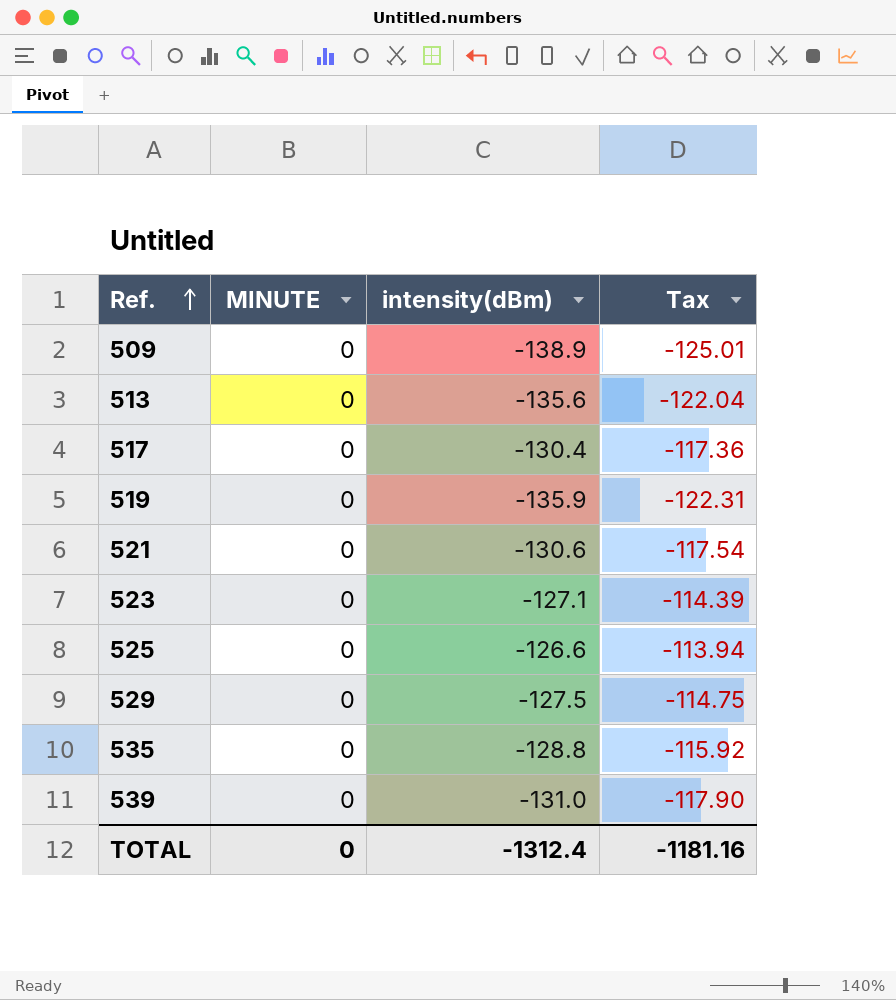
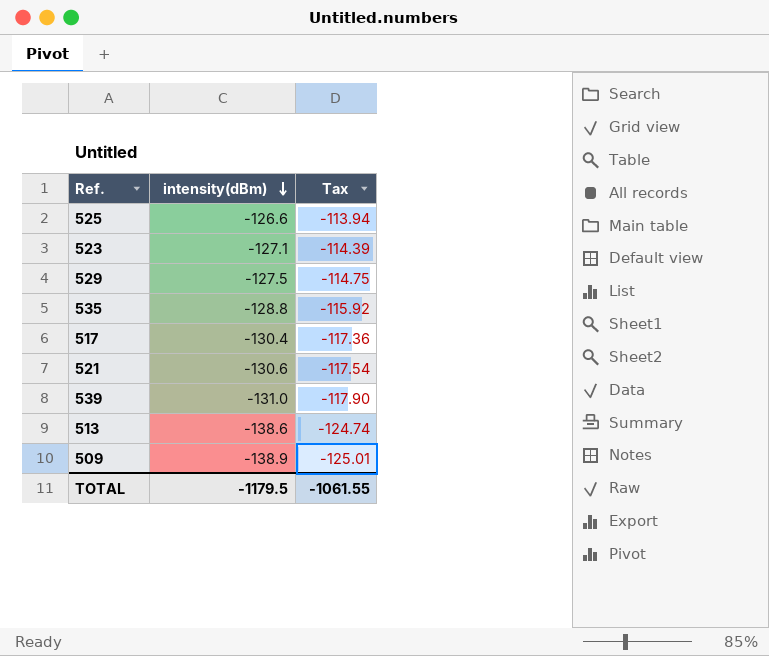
row order: Ref. ascending -> intensity(dBm) descending
column MINUTE | position: 2 -> none
row 519: 0 | -135.9 | -122.31 -> none
513 | intensity(dBm): -135.6 -> -138.6
513 | Tax: -122.04 -> -124.74
TOTAL | intensity(dBm): -1312.4 -> -1179.5
TOTAL | Tax: -1181.16 -> -1061.55

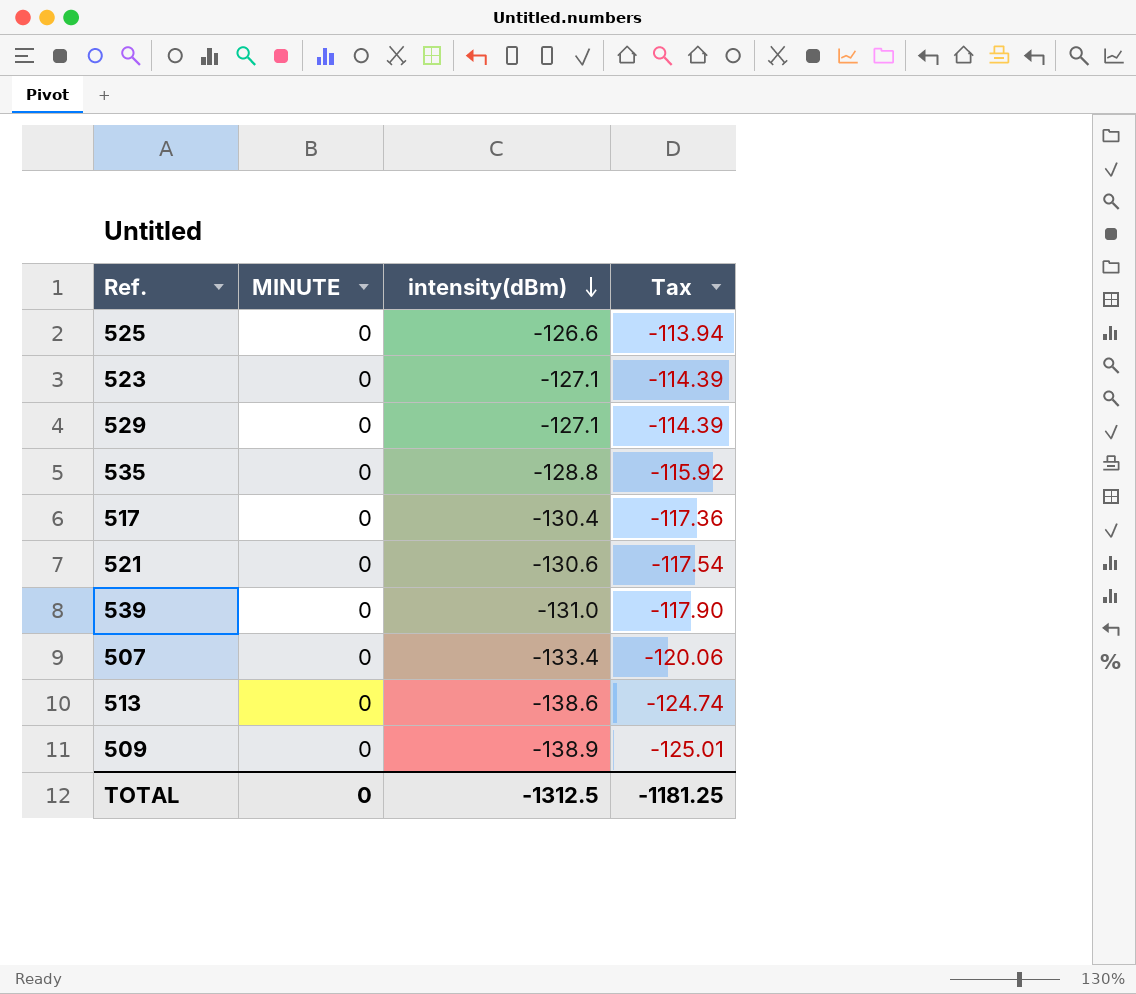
column MINUTE | position: none -> 2
529 | intensity(dBm): -127.5 -> -127.1
529 | Tax: -114.75 -> -114.39
row 507: none -> 0 | -133.4 | -120.06
TOTAL | intensity(dBm): -1179.5 -> -1312.5
TOTAL | Tax: -1061.55 -> -1181.25

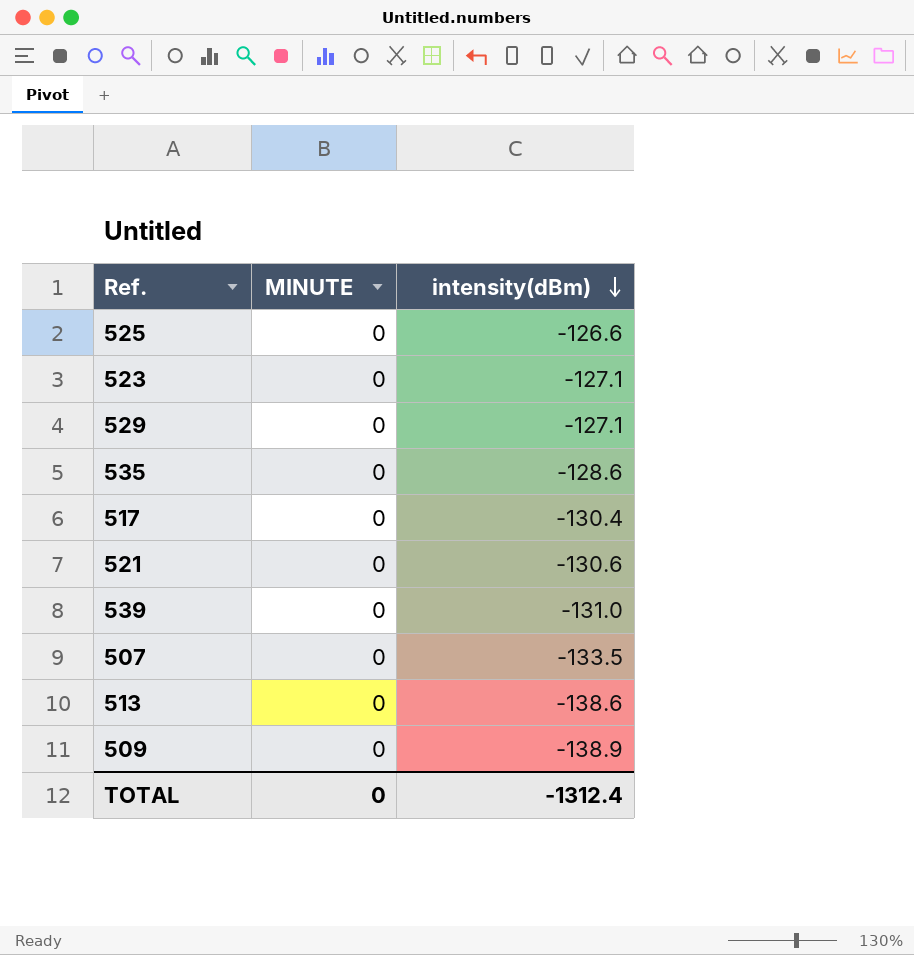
column Tax | formula: [intensity(dBm)] * 0.9 -> none
535 | intensity(dBm): -128.8 -> -128.6
507 | intensity(dBm): -133.4 -> -133.5
TOTAL | intensity(dBm): -1312.5 -> -1312.4

